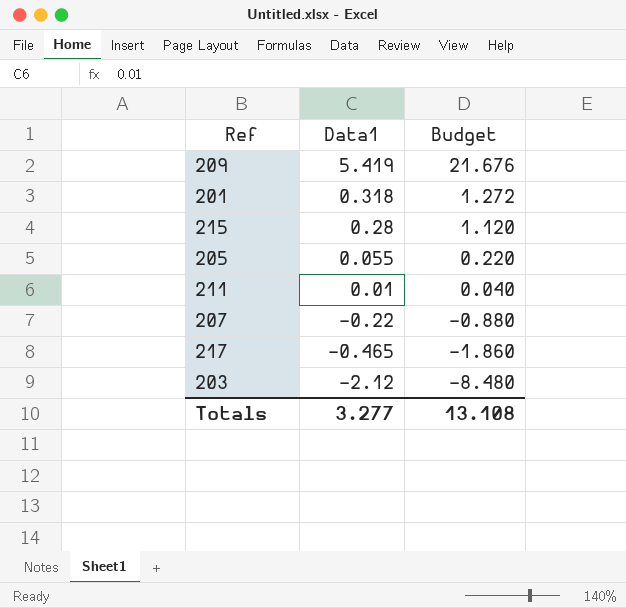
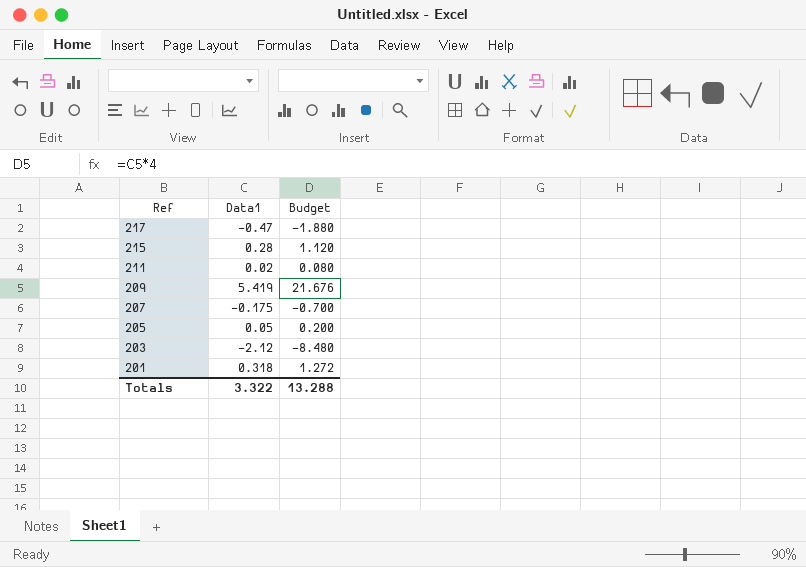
row order: Data1 descending -> Ref descending
217 | Data1: -0.465 -> -0.47
217 | Budget: -1.860 -> -1.880
211 | Data1: 0.01 -> 0.02
211 | Budget: 0.040 -> 0.080
207 | Data1: -0.22 -> -0.175
207 | Budget: -0.880 -> -0.700
205 | Data1: 0.055 -> 0.05
205 | Budget: 0.220 -> 0.200
Totals | Data1: 3.277 -> 3.322
Totals | Budget: 13.108 -> 13.288

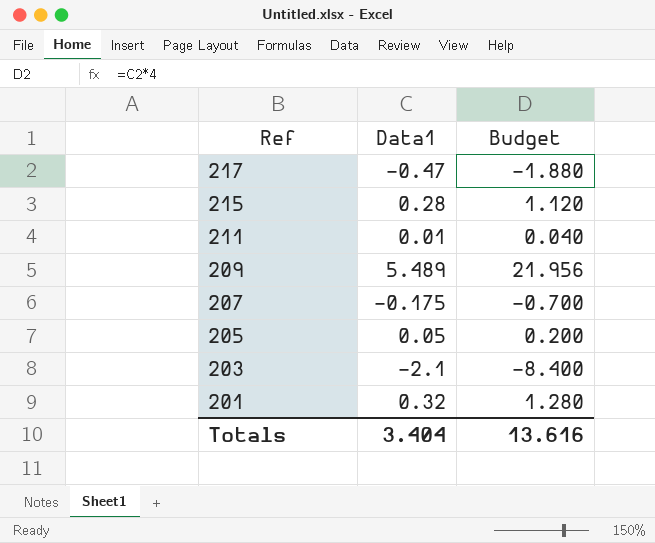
211 | Data1: 0.02 -> 0.01
211 | Budget: 0.080 -> 0.040
209 | Data1: 5.419 -> 5.489
209 | Budget: 21.676 -> 21.956
203 | Data1: -2.12 -> -2.1
203 | Budget: -8.480 -> -8.400
201 | Data1: 0.318 -> 0.32
201 | Budget: 1.272 -> 1.280
Totals | Data1: 3.322 -> 3.404
Totals | Budget: 13.288 -> 13.616

